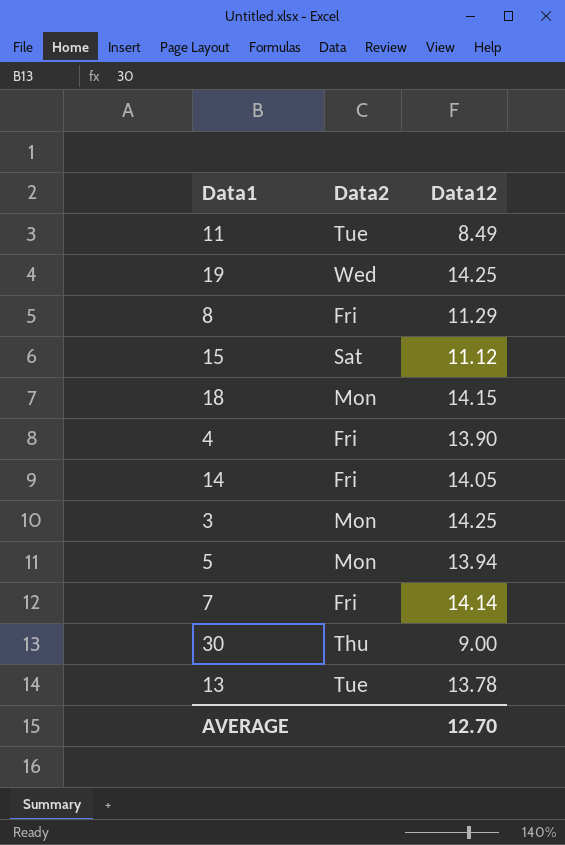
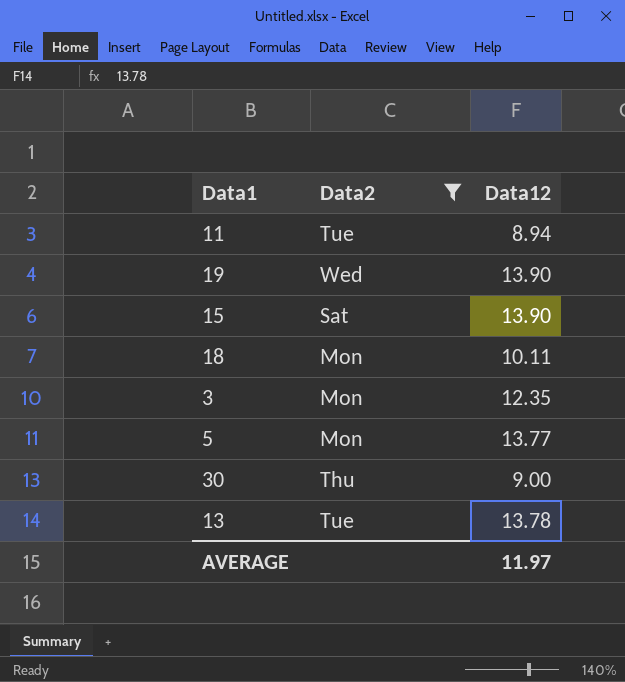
filter: none -> Data2 != Fri
11 | Data12: 8.49 -> 8.94
19 | Data12: 14.25 -> 13.90
15 | Data12: 11.12 -> 13.90
18 | Data12: 14.15 -> 10.11
3 | Data12: 14.25 -> 12.35
5 | Data12: 13.94 -> 13.77
AVERAGE | Data12: 12.70 -> 11.97

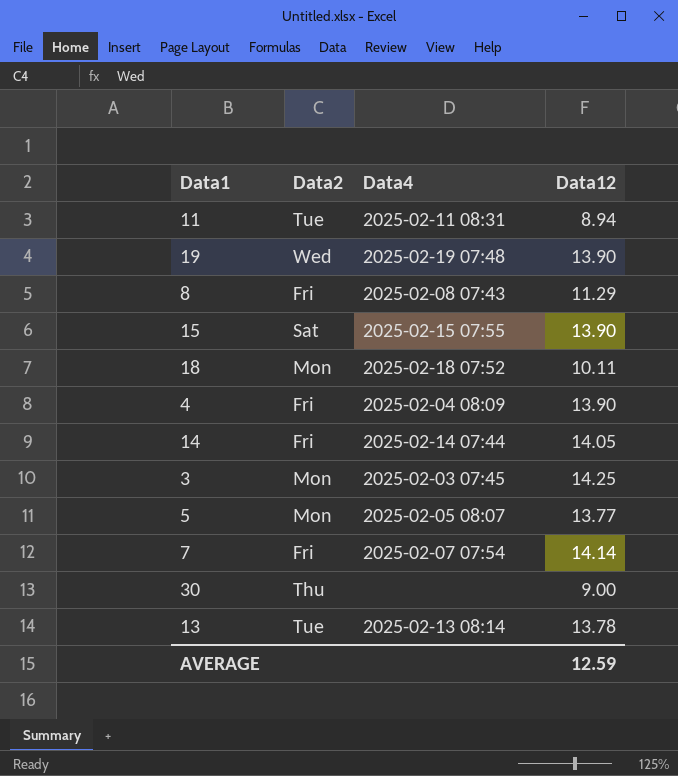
filter: Data2 != Fri -> none
column Data4 | position: none -> 3
3 | Data12: 12.35 -> 14.25
AVERAGE | Data12: 11.97 -> 12.59

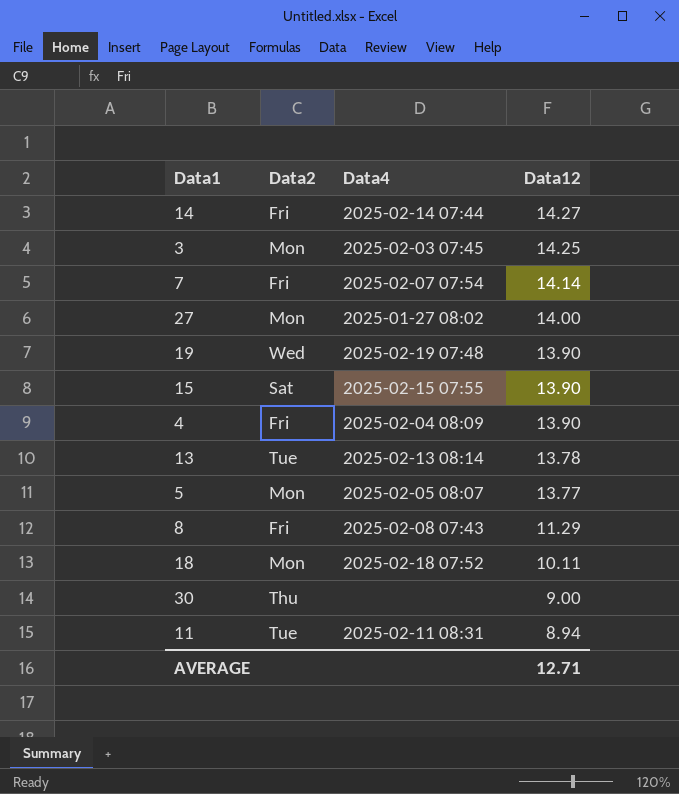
row order: none -> Data12 descending
14 | Data12: 14.05 -> 14.27
row 27: none -> Mon | 2025-01-27 08:02 | 14.00
AVERAGE | Data12: 12.59 -> 12.71

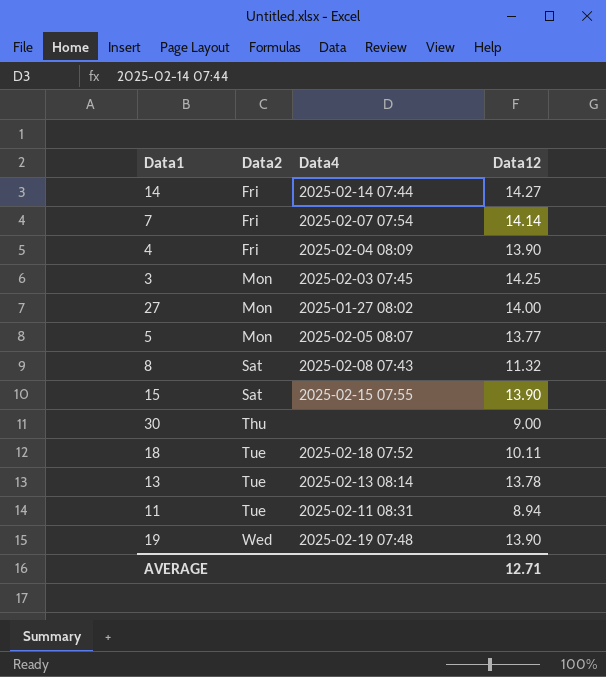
row order: Data12 descending -> Data2 ascending
8 | Data2: Fri -> Sat
8 | Data12: 11.29 -> 11.32
18 | Data2: Mon -> Tue

